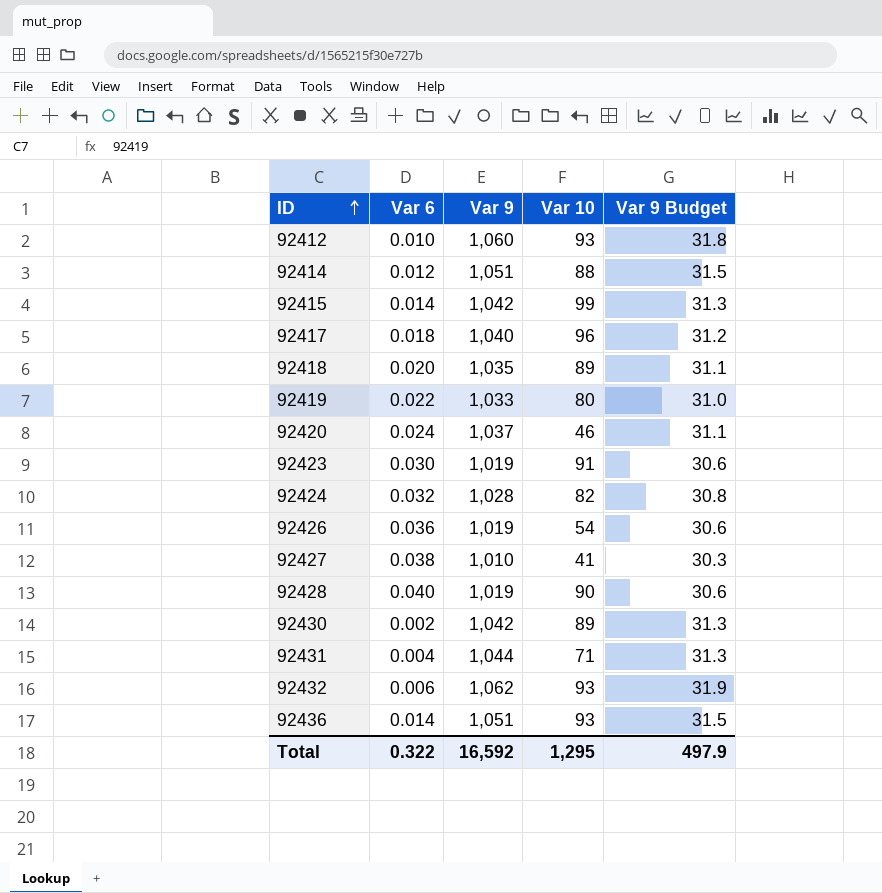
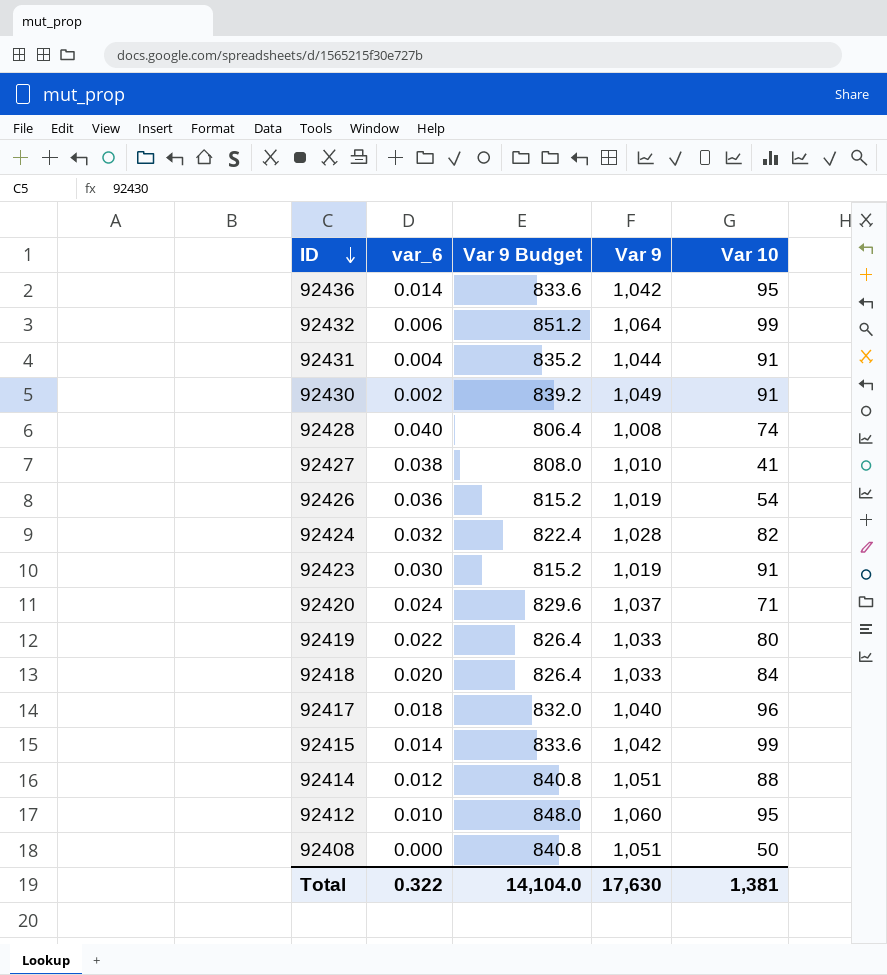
row order: ID ascending -> ID descending
column name: Var 6 -> var_6
column Var 9 Budget | formula: [Var 9] * 0.03 -> [Var 9] * 0.8
column Var 9 Budget | position: 5 -> 3
92436 | Var 9: 1,051 -> 1,042
92436 | Var 10: 93 -> 95
92432 | Var 9: 1,062 -> 1,064
92432 | Var 10: 93 -> 99
92431 | Var 10: 71 -> 91
92430 | Var 9: 1,042 -> 1,049
92430 | Var 10: 89 -> 91
92428 | Var 9: 1,019 -> 1,008
92428 | Var 10: 90 -> 74
92420 | Var 10: 46 -> 71
92418 | Var 9: 1,035 -> 1,033
92418 | Var 10: 89 -> 84
92412 | Var 10: 93 -> 95
row 92408: none -> 0.000 | 840.8 | 1,051 | 50
Total | Var 9 Budget: 497.9 -> 14,104.0
Total | Var 9: 16,592 -> 17,630
Total | Var 10: 1,295 -> 1,381

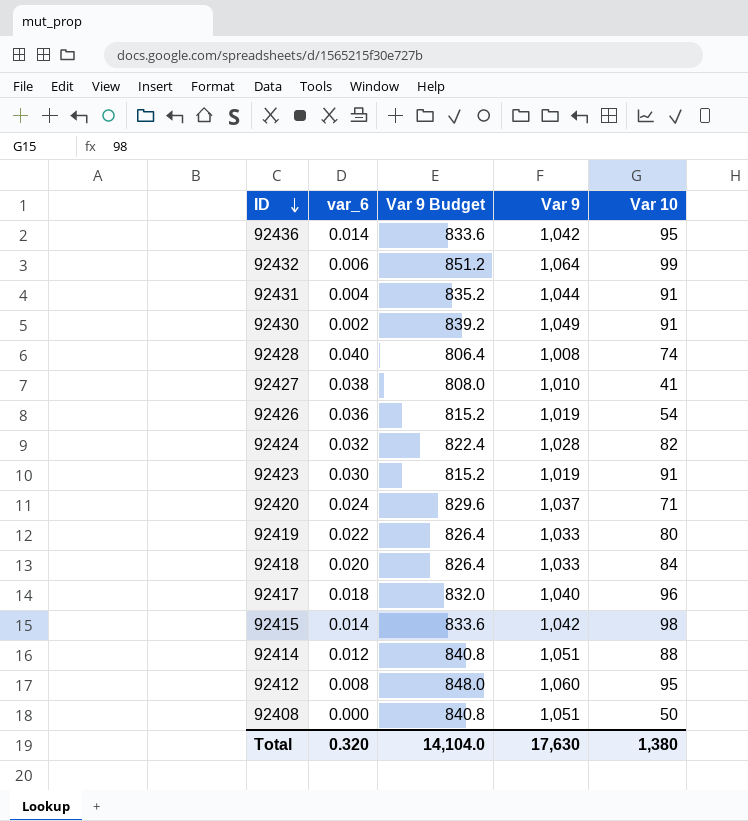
92415 | Var 10: 99 -> 98
92412 | var_6: 0.010 -> 0.008
Total | var_6: 0.322 -> 0.320
Total | Var 10: 1,381 -> 1,380

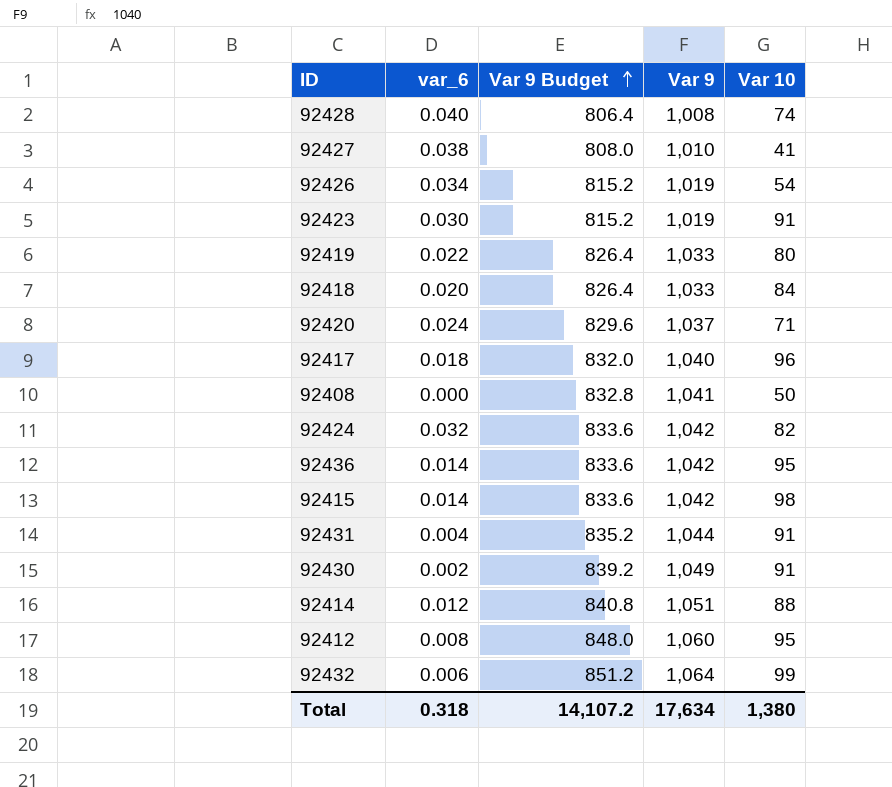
row order: ID descending -> Var 9 Budget ascending
92426 | var_6: 0.036 -> 0.034
92408 | Var 9 Budget: 840.8 -> 832.8
92408 | Var 9: 1,051 -> 1,041
92424 | Var 9 Budget: 822.4 -> 833.6
92424 | Var 9: 1,028 -> 1,042
Total | var_6: 0.320 -> 0.318
Total | Var 9 Budget: 14,104.0 -> 14,107.2
Total | Var 9: 17,630 -> 17,634

